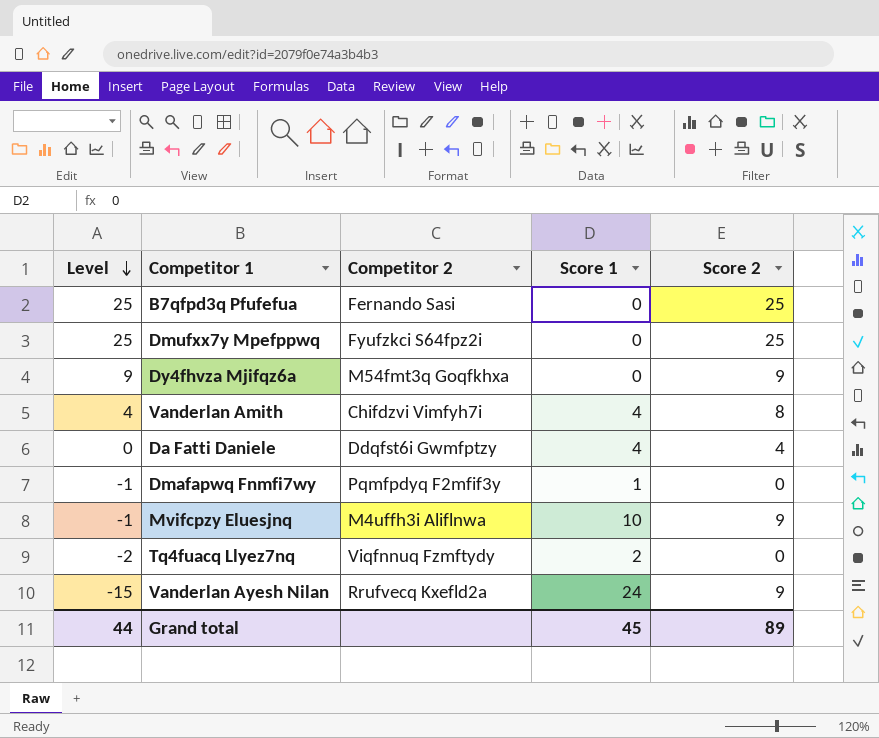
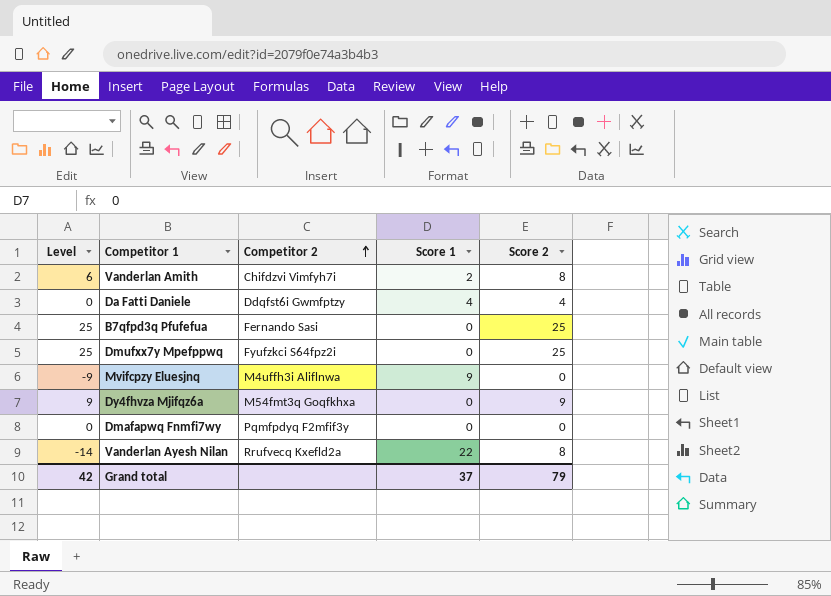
row order: Level descending -> Competitor 2 ascending
row Tq4fuacq Llyez7nq: -2 | Viqfnnuq Fzmftydy | 2 | 0 -> none
Vanderlan Amith | Level: 4 -> 6
Vanderlan Amith | Score 1: 4 -> 2
Mvifcpzy Eluesjnq | Level: -1 -> -9
Mvifcpzy Eluesjnq | Score 1: 10 -> 9
Mvifcpzy Eluesjnq | Score 2: 9 -> 0
Dmafapwq Fnmfi7wy | Level: -1 -> 0
Dmafapwq Fnmfi7wy | Score 1: 1 -> 0
Vanderlan Ayesh Nilan | Level: -15 -> -14
Vanderlan Ayesh Nilan | Score 1: 24 -> 22
Vanderlan Ayesh Nilan | Score 2: 9 -> 8
Grand total | Level: 44 -> 42
Grand total | Score 1: 45 -> 37
Grand total | Score 2: 89 -> 79

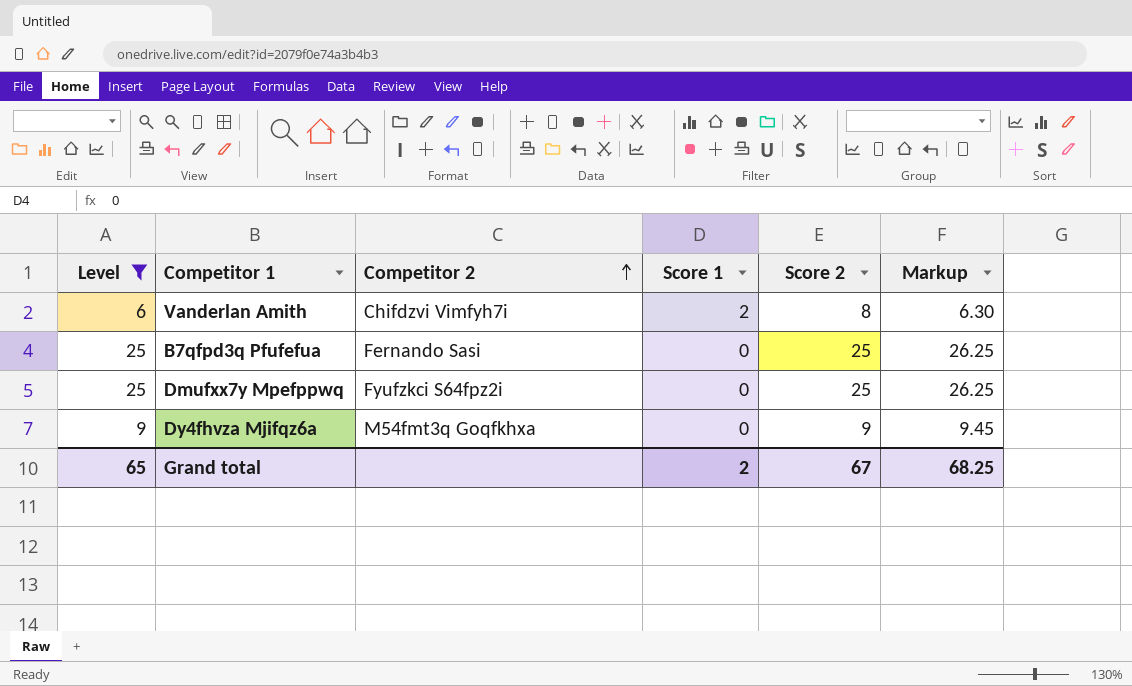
filter: none -> Level >= 6
column Markup | formula: none -> [Level] * 1.05
Grand total | Level: 42 -> 65
Grand total | Score 1: 37 -> 2
Grand total | Score 2: 79 -> 67

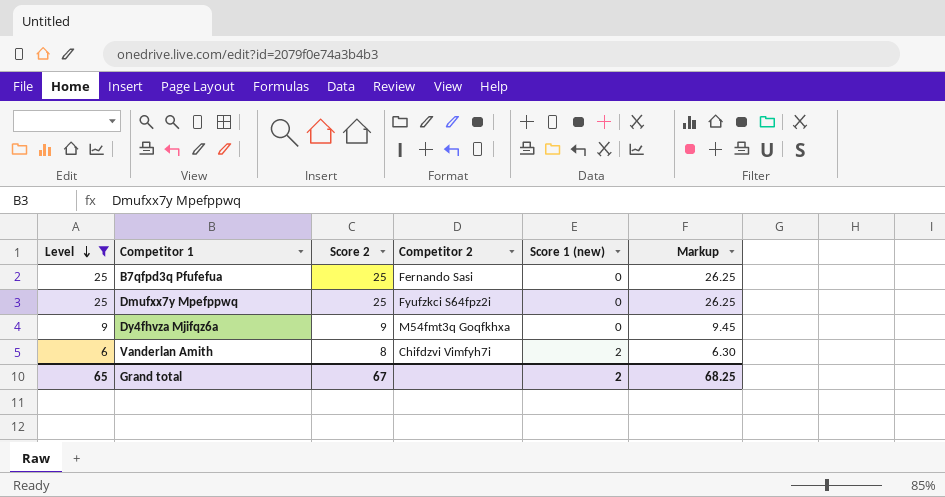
row order: Competitor 2 ascending -> Level descending
column Score 2 | position: 5 -> 3
column name: Score 1 -> Score 1 (new)

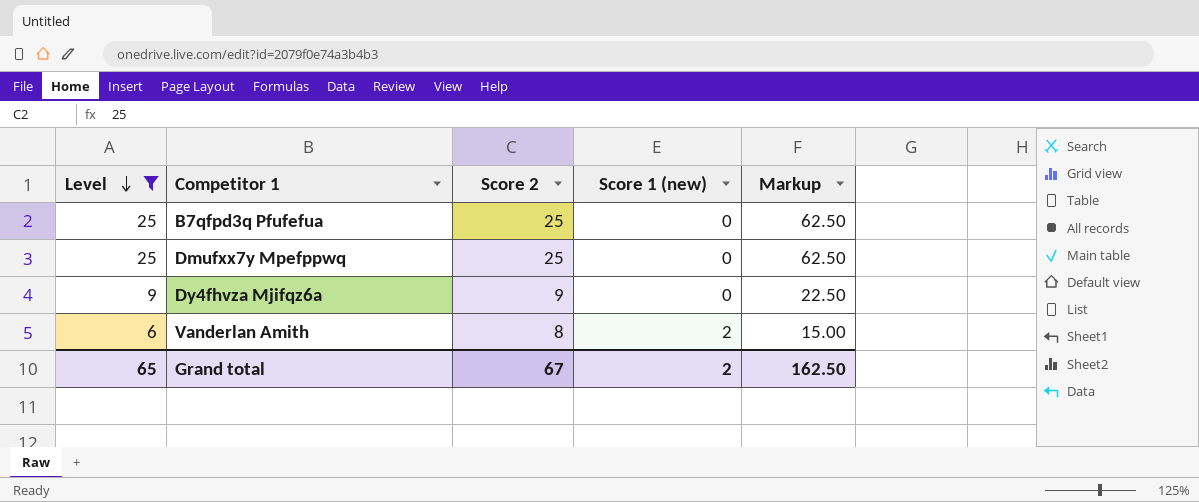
column Competitor 2 | position: 4 -> none
column Markup | formula: [Level] * 1.05 -> [Level] * 2.5
Grand total | Markup: 68.25 -> 162.50

